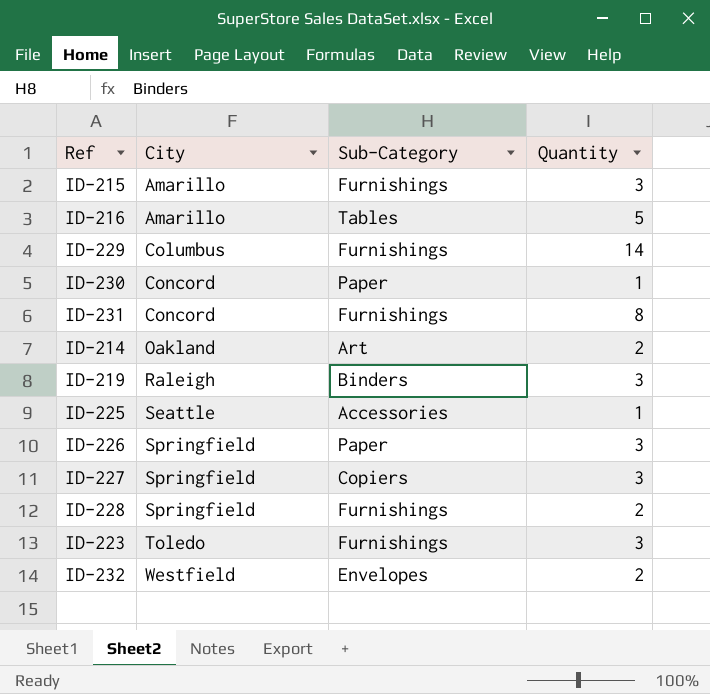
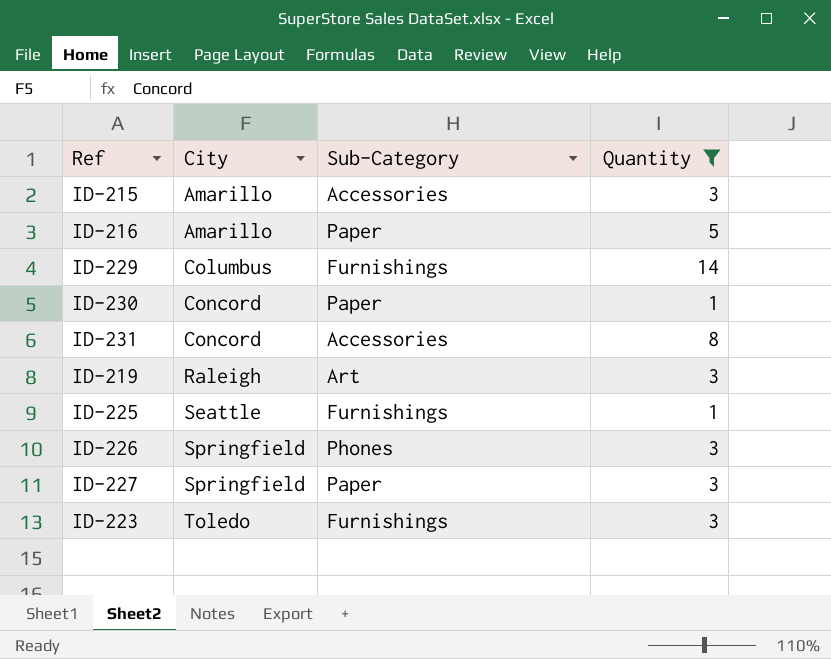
filter: none -> Quantity != 2
ID-215 | Sub-Category: Furnishings -> Accessories
ID-216 | Sub-Category: Tables -> Paper
ID-231 | Sub-Category: Furnishings -> Accessories
ID-219 | Sub-Category: Binders -> Art
ID-225 | Sub-Category: Accessories -> Furnishings
ID-226 | Sub-Category: Paper -> Phones
ID-227 | Sub-Category: Copiers -> Paper

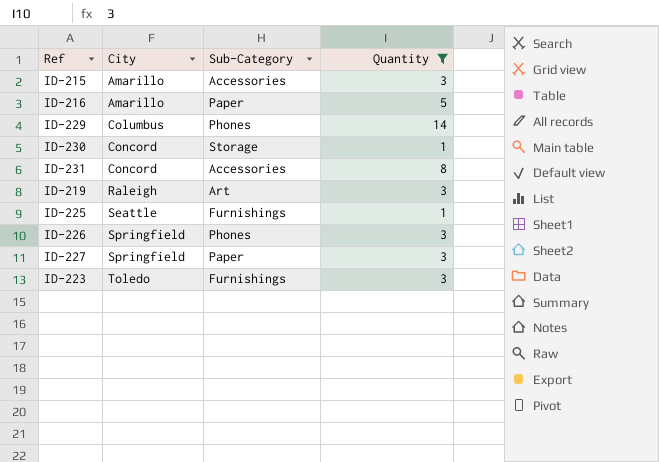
ID-229 | Sub-Category: Furnishings -> Phones
ID-230 | Sub-Category: Paper -> Storage

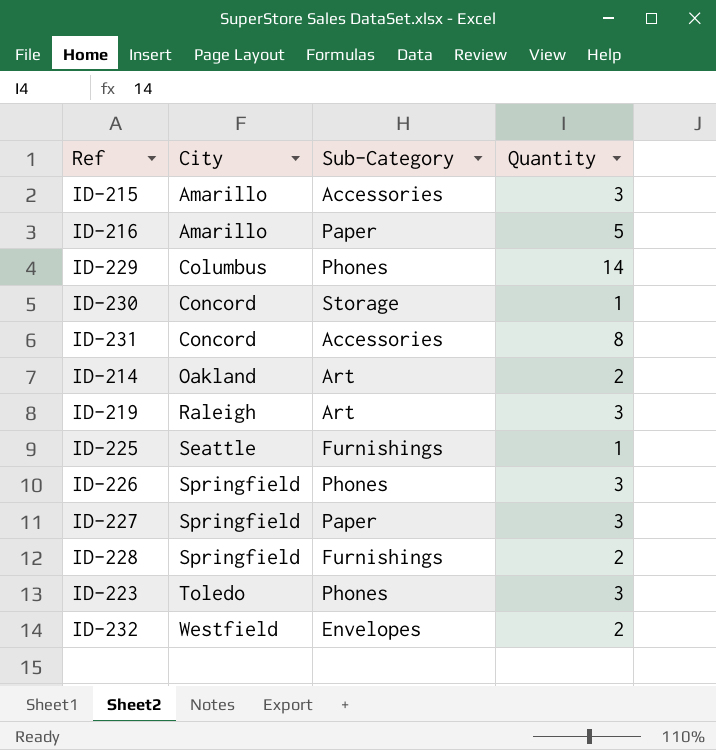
filter: Quantity != 2 -> none
ID-223 | Sub-Category: Furnishings -> Phones

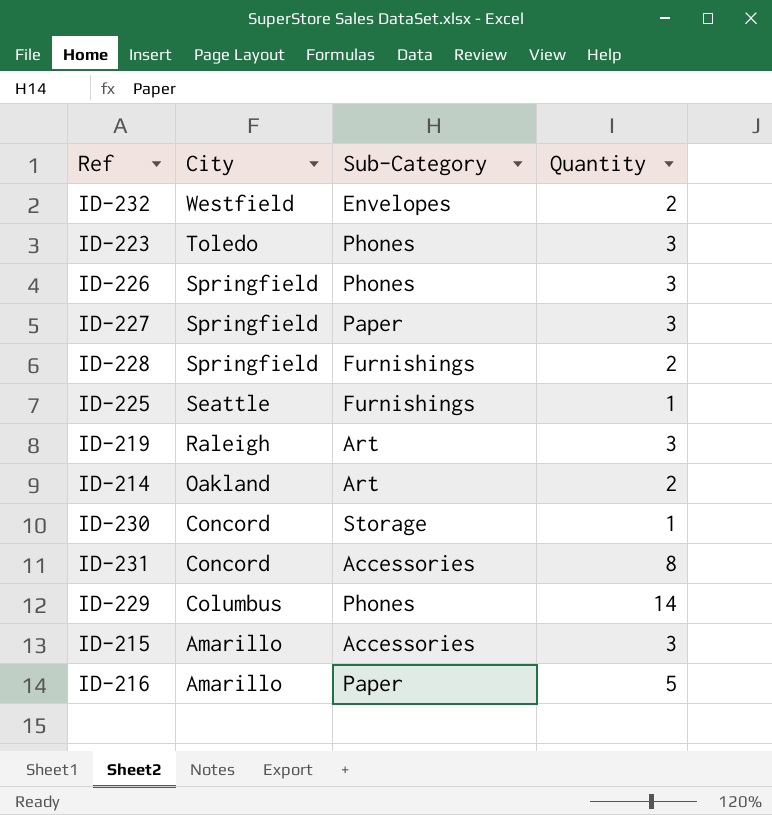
row order: City ascending -> City descending

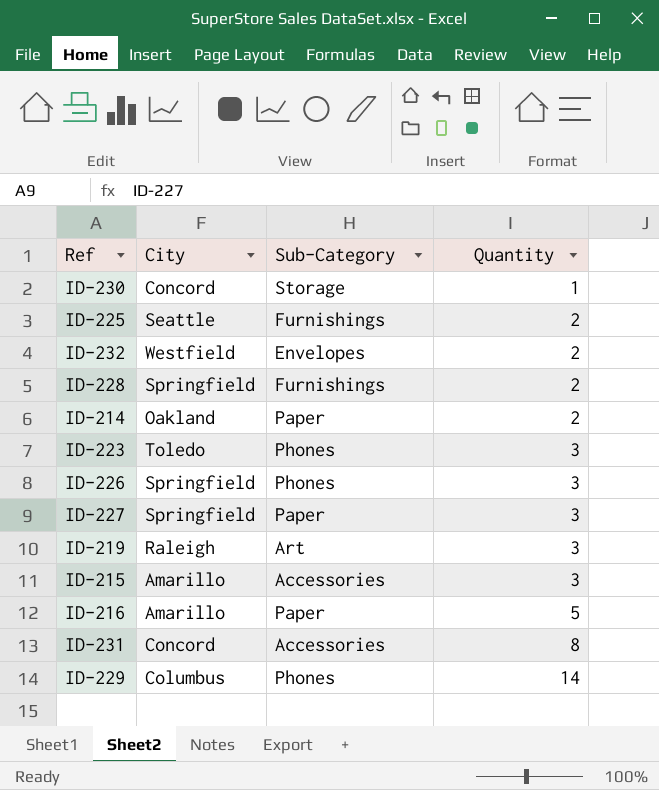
row order: City descending -> Quantity ascending
ID-225 | Quantity: 1 -> 2
ID-214 | Sub-Category: Art -> Paper

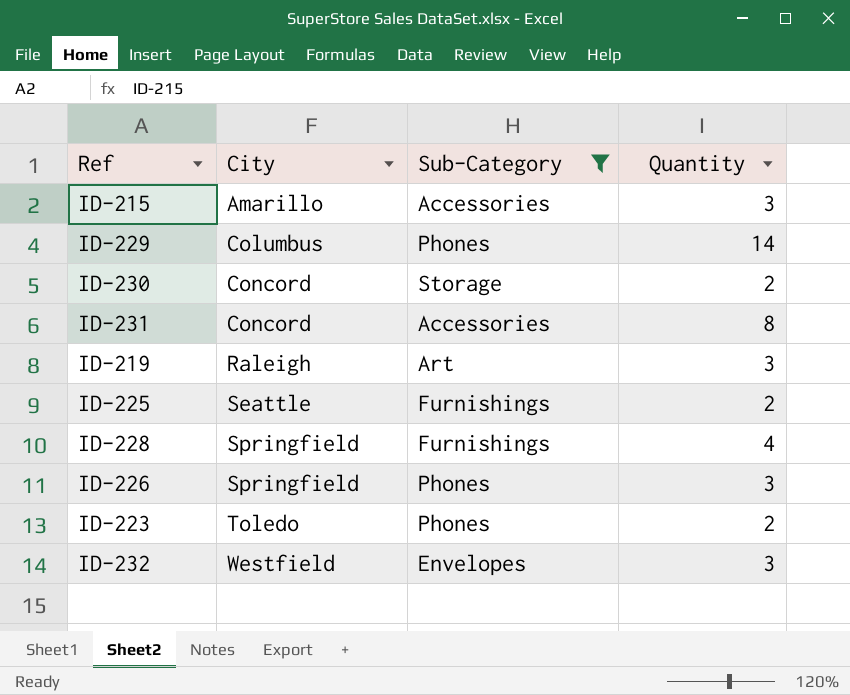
filter: none -> Sub-Category != Paper
row order: Quantity ascending -> City ascending
ID-230 | Quantity: 1 -> 2
ID-228 | Quantity: 2 -> 4
ID-223 | Quantity: 3 -> 2
ID-232 | Quantity: 2 -> 3

